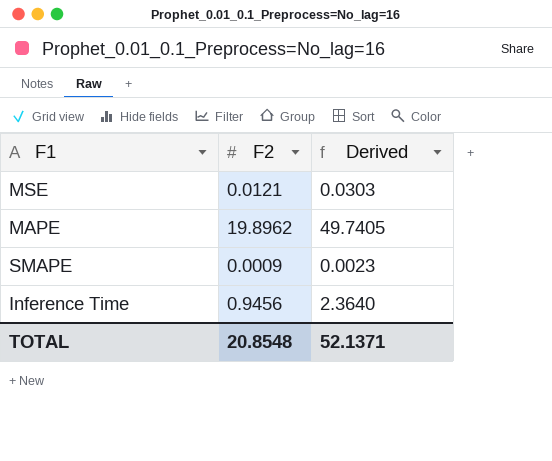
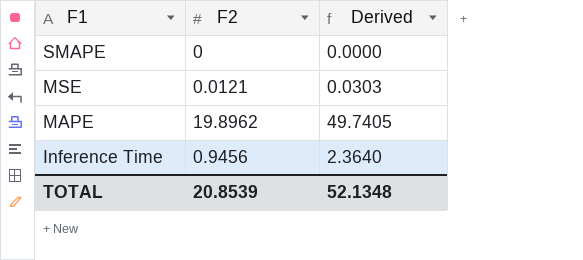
row order: none -> F1 descending
SMAPE | F2: 0.0009 -> 0
SMAPE | Derived: 0.0023 -> 0.0000
TOTAL | F2: 20.8548 -> 20.8539
TOTAL | Derived: 52.1371 -> 52.1348

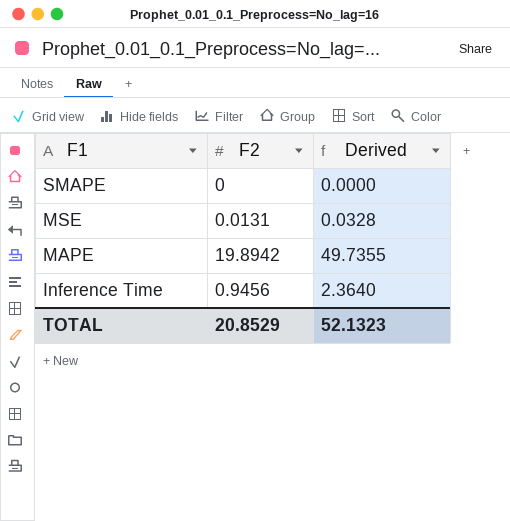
MSE | F2: 0.0121 -> 0.0131
MSE | Derived: 0.0303 -> 0.0328
MAPE | F2: 19.8962 -> 19.8942
MAPE | Derived: 49.7405 -> 49.7355
TOTAL | F2: 20.8539 -> 20.8529
TOTAL | Derived: 52.1348 -> 52.1323

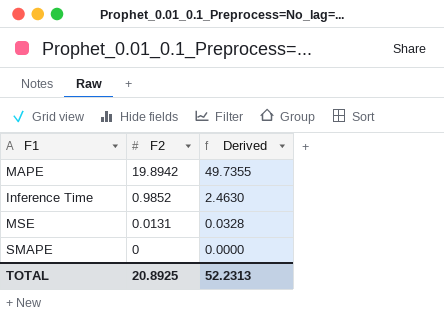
row order: F1 descending -> F2 descending
Inference Time | F2: 0.9456 -> 0.9852
Inference Time | Derived: 2.3640 -> 2.4630
TOTAL | F2: 20.8529 -> 20.8925
TOTAL | Derived: 52.1323 -> 52.2313

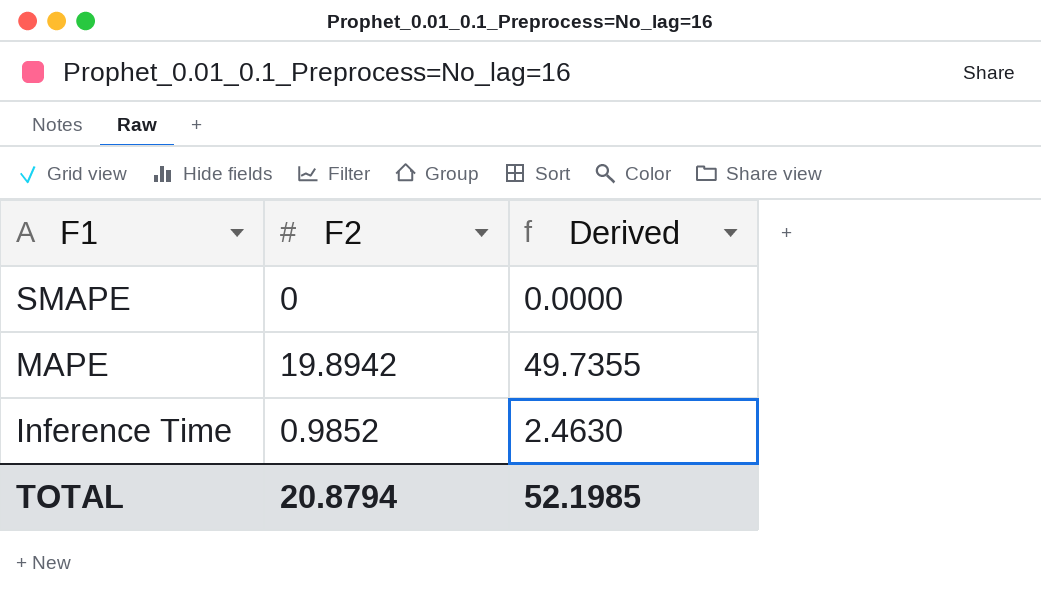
row order: F2 descending -> F1 descending
row MSE: 0.0131 | 0.0328 -> none
TOTAL | F2: 20.8925 -> 20.8794
TOTAL | Derived: 52.2313 -> 52.1985

